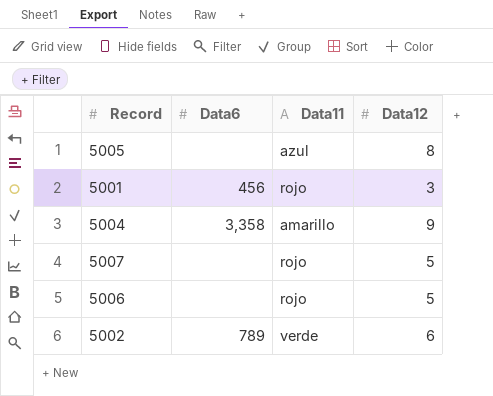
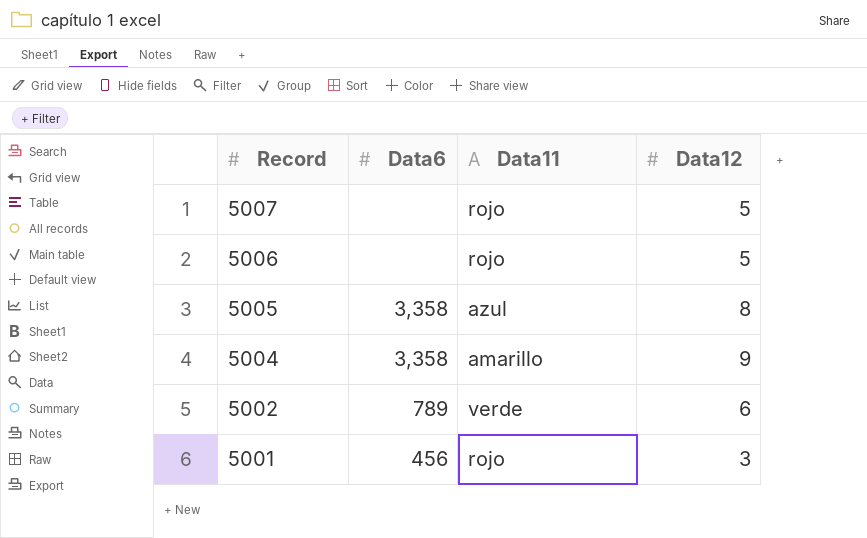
row order: none -> Record descending
5005 | Data6: none -> 3,358

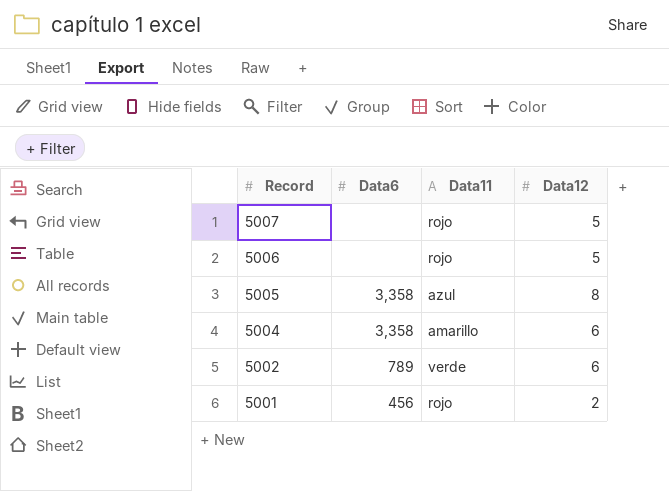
5004 | Data12: 9 -> 6
5001 | Data12: 3 -> 2

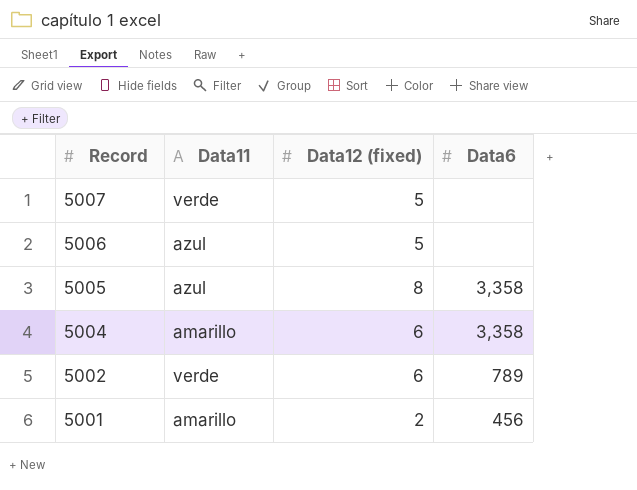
column name: Data12 -> Data12 (fixed)
column Data6 | position: 2 -> 4
5007 | Data11: rojo -> verde
5006 | Data11: rojo -> azul
5001 | Data11: rojo -> amarillo

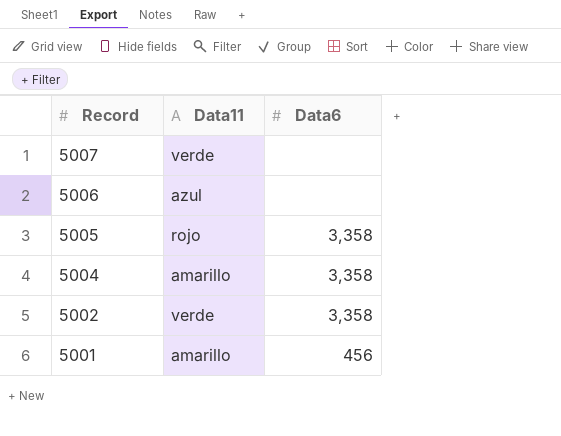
column Data12 (fixed) | position: 3 -> none
5005 | Data11: azul -> rojo
5002 | Data6: 789 -> 3,358

